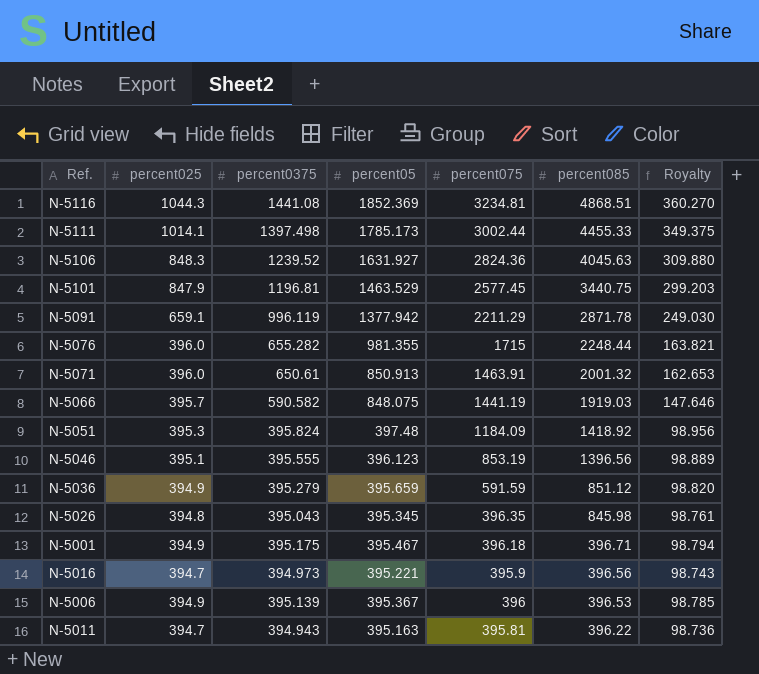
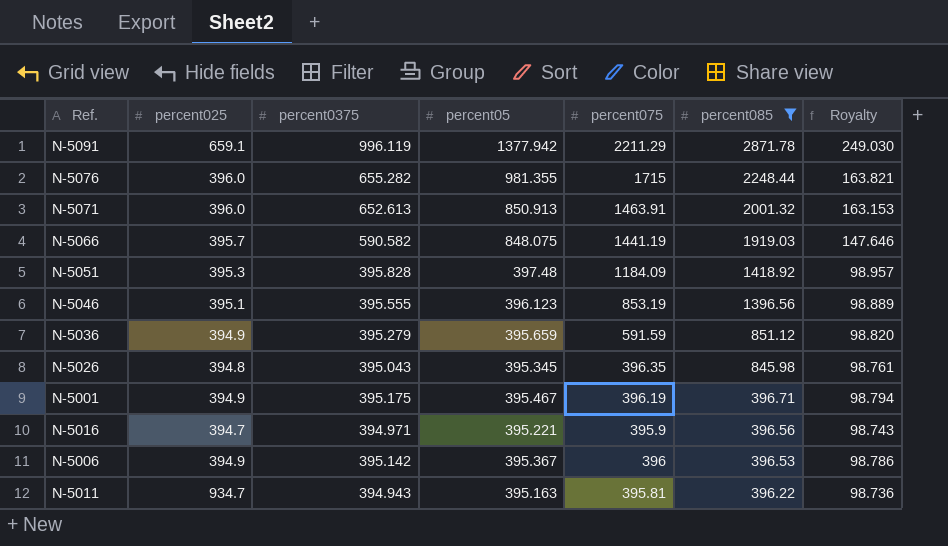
filter: none -> percent085 <= 2871.78
N-5071 | percent0375: 650.61 -> 652.613
N-5071 | Royalty: 162.653 -> 163.153
N-5051 | percent0375: 395.824 -> 395.828
N-5051 | Royalty: 98.956 -> 98.957
N-5001 | percent075: 396.18 -> 396.19
N-5016 | percent0375: 394.973 -> 394.971
N-5006 | percent0375: 395.139 -> 395.142
N-5006 | Royalty: 98.785 -> 98.786
N-5011 | percent025: 394.7 -> 934.7

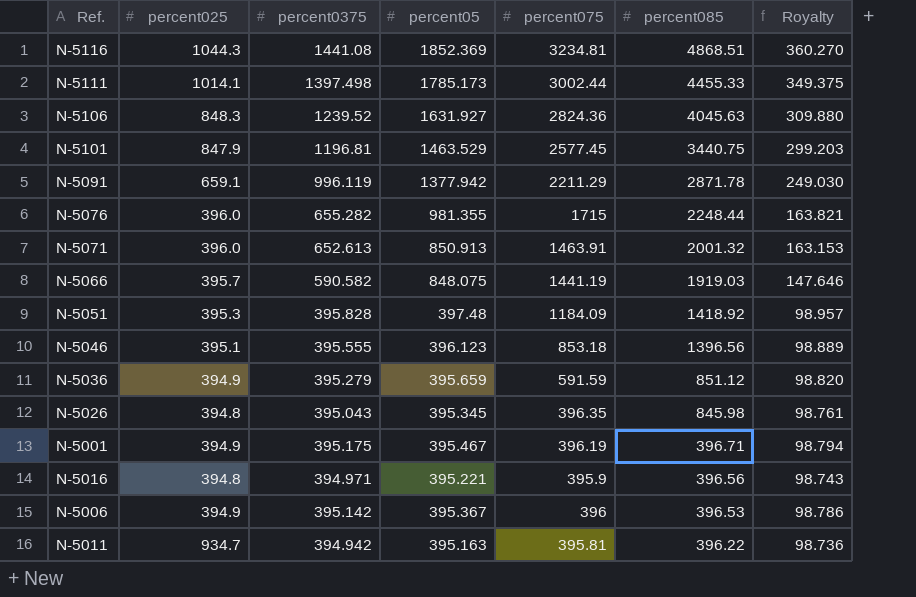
filter: percent085 <= 2871.78 -> none
N-5046 | percent075: 853.19 -> 853.18
N-5016 | percent025: 394.7 -> 394.8
N-5011 | percent0375: 394.943 -> 394.942

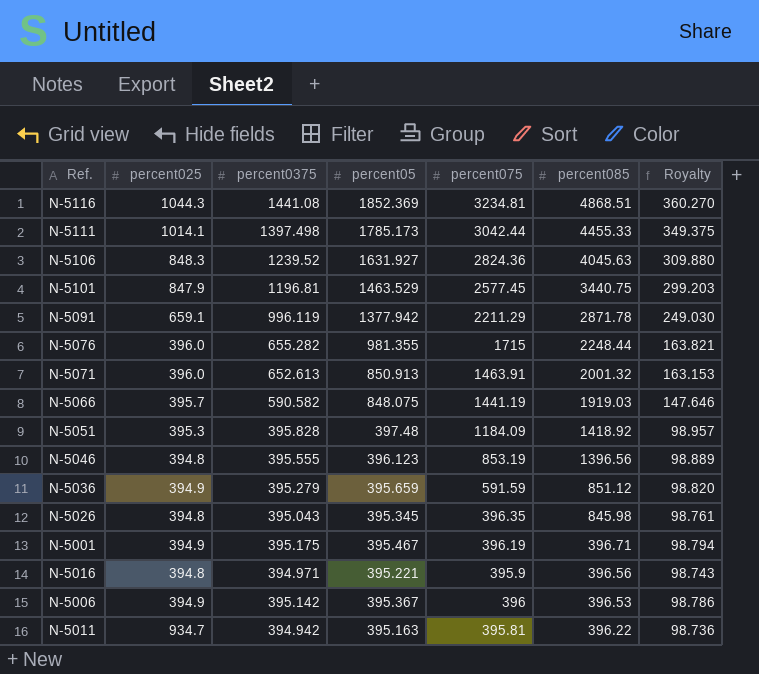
N-5111 | percent075: 3002.44 -> 3042.44
N-5046 | percent025: 395.1 -> 394.8
N-5046 | percent075: 853.18 -> 853.19

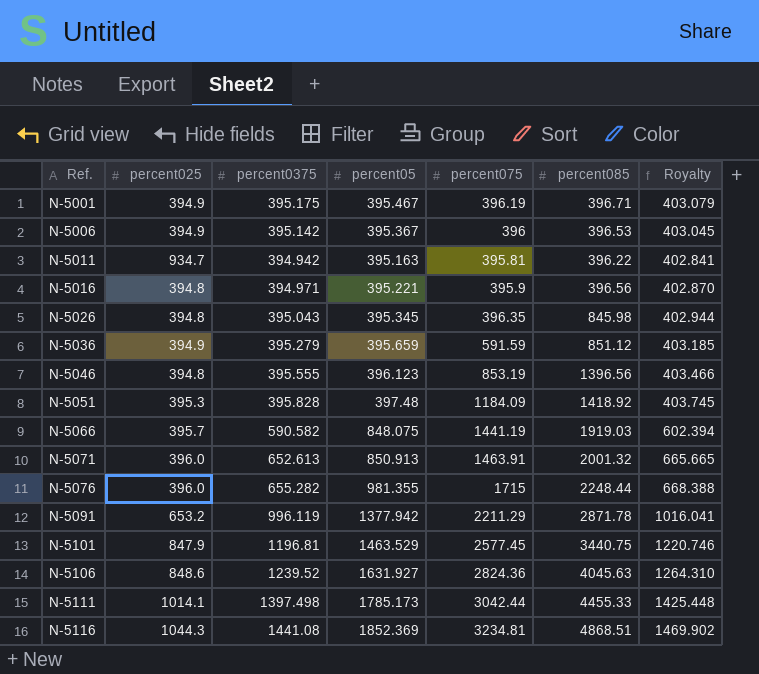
row order: percent085 descending -> Ref. ascending
column Royalty | formula: [percent0375] * 0.25 -> [percent0375] * 1.02
N-5091 | percent025: 659.1 -> 653.2
N-5106 | percent025: 848.3 -> 848.6

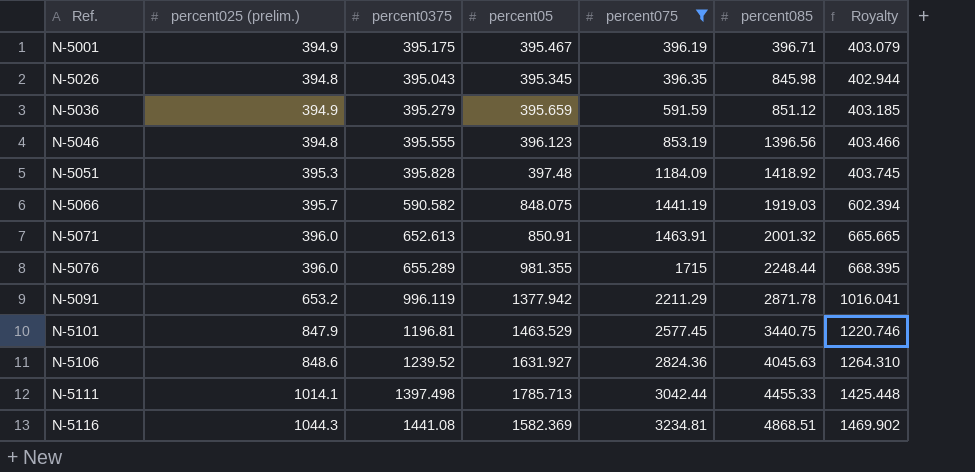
filter: none -> percent075 >= 396.19
column name: percent025 -> percent025 (prelim.)
N-5071 | percent05: 850.913 -> 850.91
N-5076 | percent0375: 655.282 -> 655.289
N-5076 | Royalty: 668.388 -> 668.395
N-5111 | percent05: 1785.173 -> 1785.713
N-5116 | percent05: 1852.369 -> 1582.369

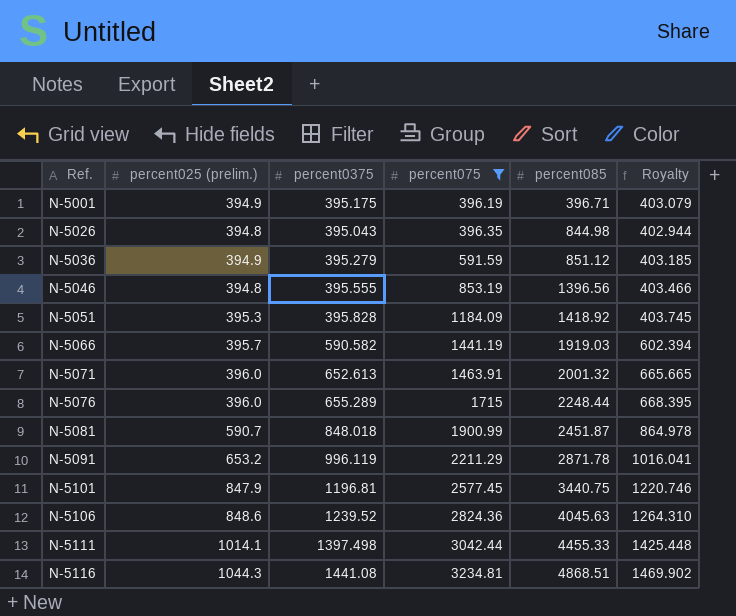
column percent05 | position: 4 -> none
N-5026 | percent085: 845.98 -> 844.98
row N-5081: none -> 590.7 | 848.018 | 1900.99 | 2451.87 | 864.978

